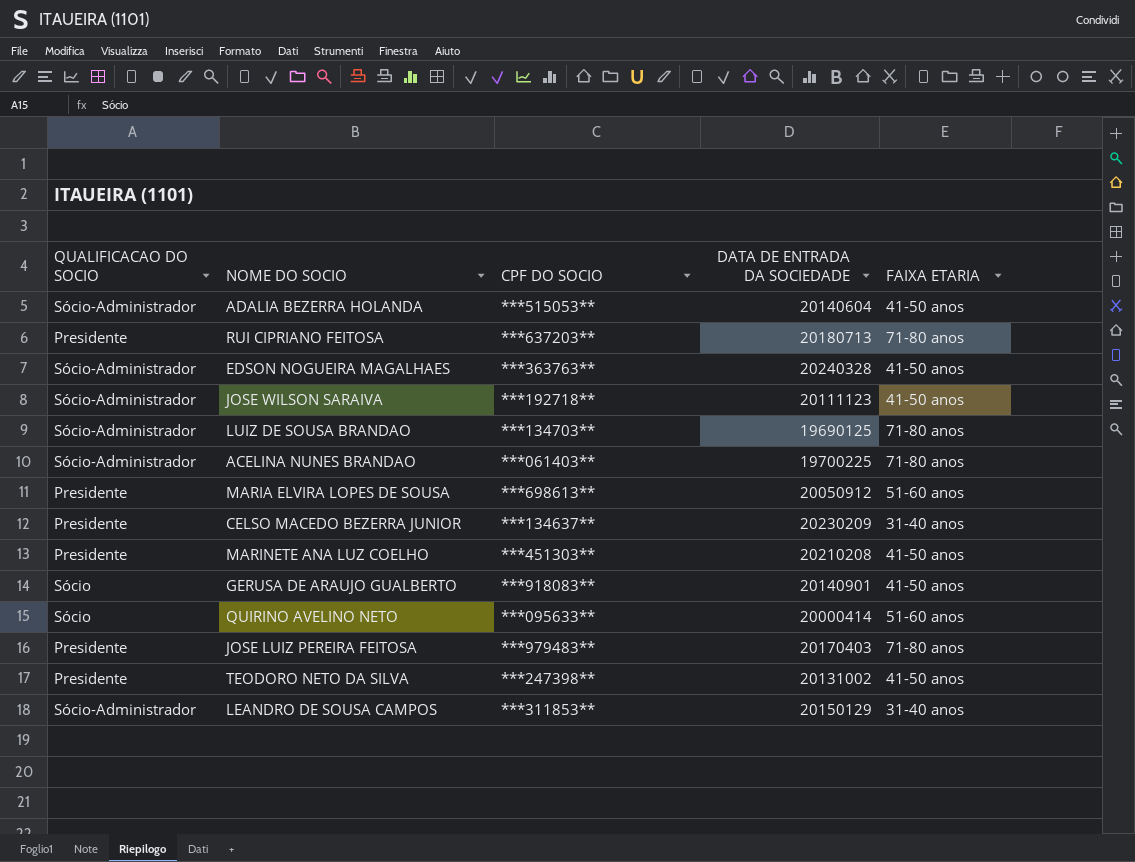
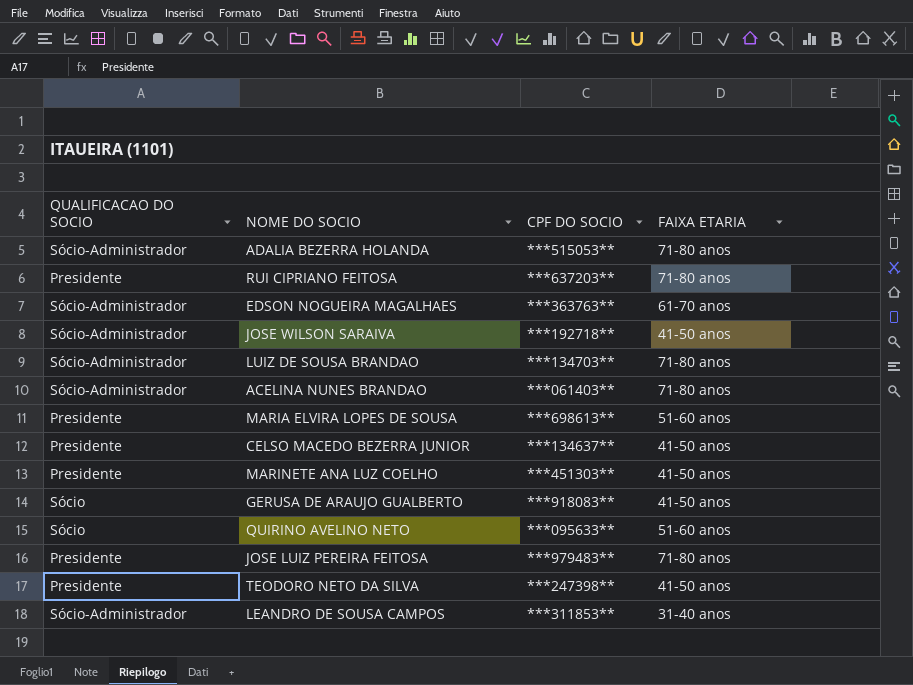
column DATA DE ENTRADA DA SOCIEDADE | position: 4 -> none
ADALIA BEZERRA HOLANDA | FAIXA ETARIA: 41-50 anos -> 71-80 anos
EDSON NOGUEIRA MAGALHAES | FAIXA ETARIA: 41-50 anos -> 61-70 anos
CELSO MACEDO BEZERRA JUNIOR | FAIXA ETARIA: 31-40 anos -> 41-50 anos

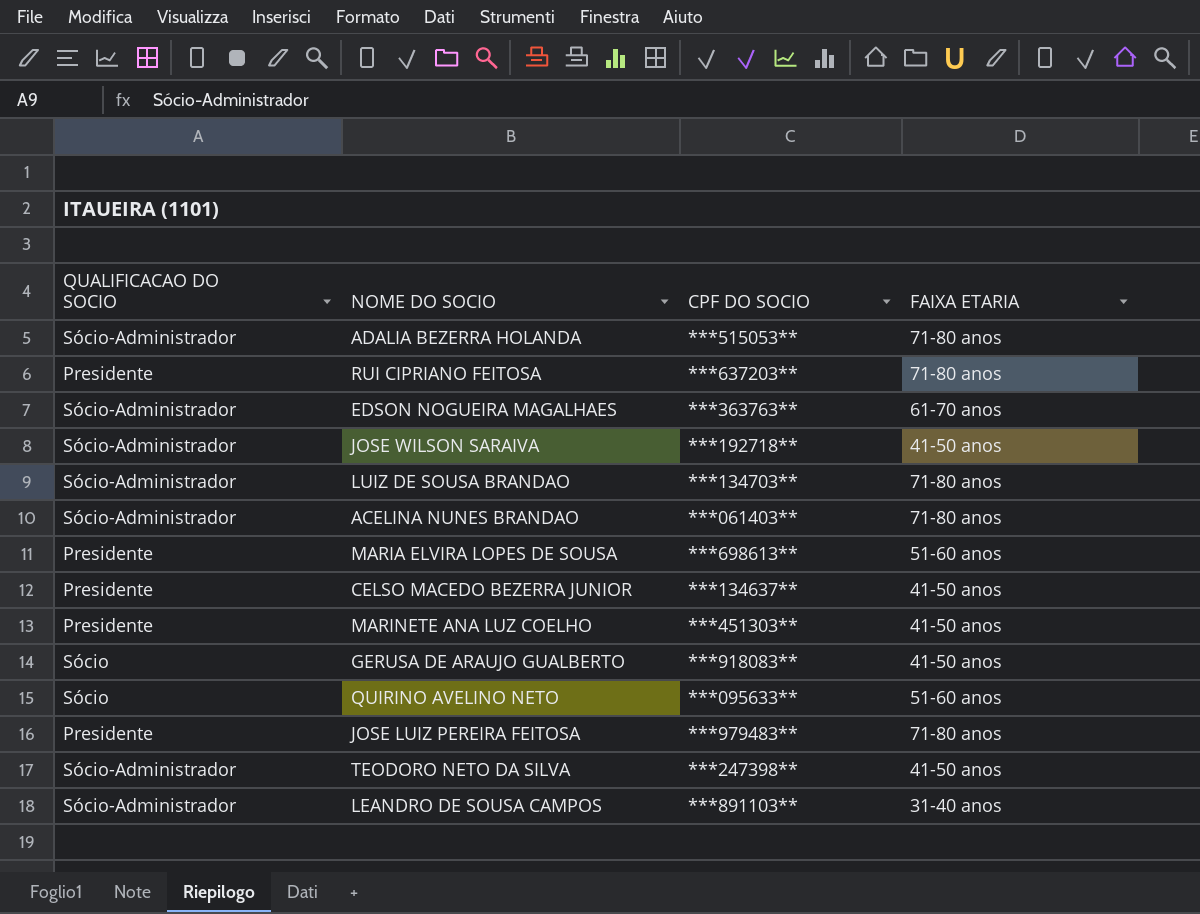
TEODORO NETO DA SILVA | QUALIFICACAO DO SOCIO: Presidente -> Sócio-Administrador
LEANDRO DE SOUSA CAMPOS | CPF DO SOCIO: ***311853** -> ***891103**

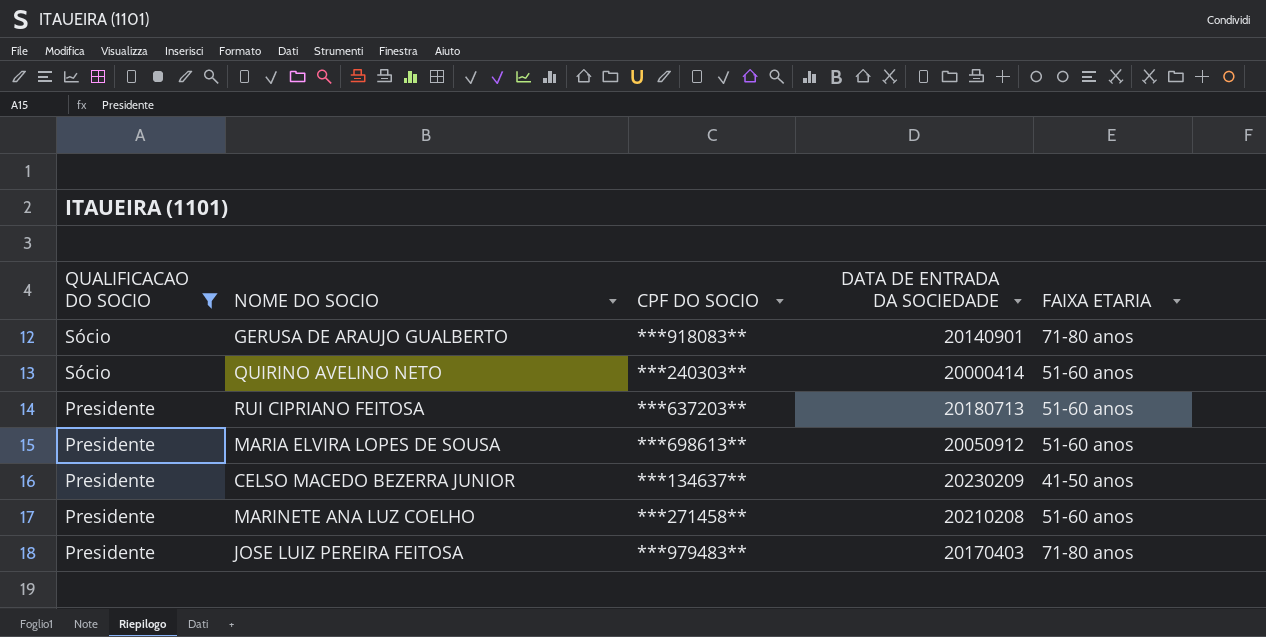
filter: none -> QUALIFICACAO DO SOCIO != Sócio-Administrador
row order: none -> QUALIFICACAO DO SOCIO descending
column DATA DE ENTRADA DA SOCIEDADE | position: none -> 4
GERUSA DE ARAUJO GUALBERTO | FAIXA ETARIA: 41-50 anos -> 71-80 anos
QUIRINO AVELINO NETO | CPF DO SOCIO: ***095633** -> ***240303**
RUI CIPRIANO FEITOSA | FAIXA ETARIA: 71-80 anos -> 51-60 anos
MARINETE ANA LUZ COELHO | CPF DO SOCIO: ***451303** -> ***271458**
MARINETE ANA LUZ COELHO | FAIXA ETARIA: 41-50 anos -> 51-60 anos

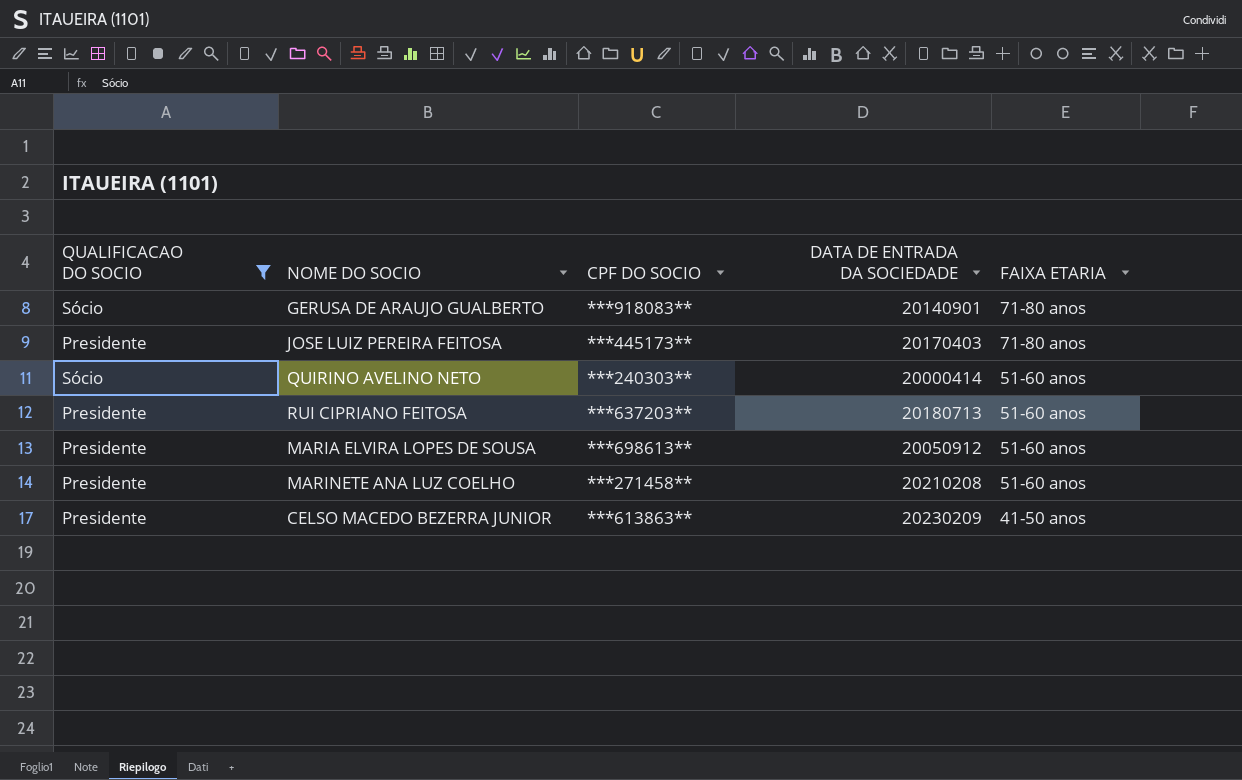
row order: QUALIFICACAO DO SOCIO descending -> FAIXA ETARIA descending
JOSE LUIZ PEREIRA FEITOSA | CPF DO SOCIO: ***979483** -> ***445173**
CELSO MACEDO BEZERRA JUNIOR | CPF DO SOCIO: ***134637** -> ***613863**

